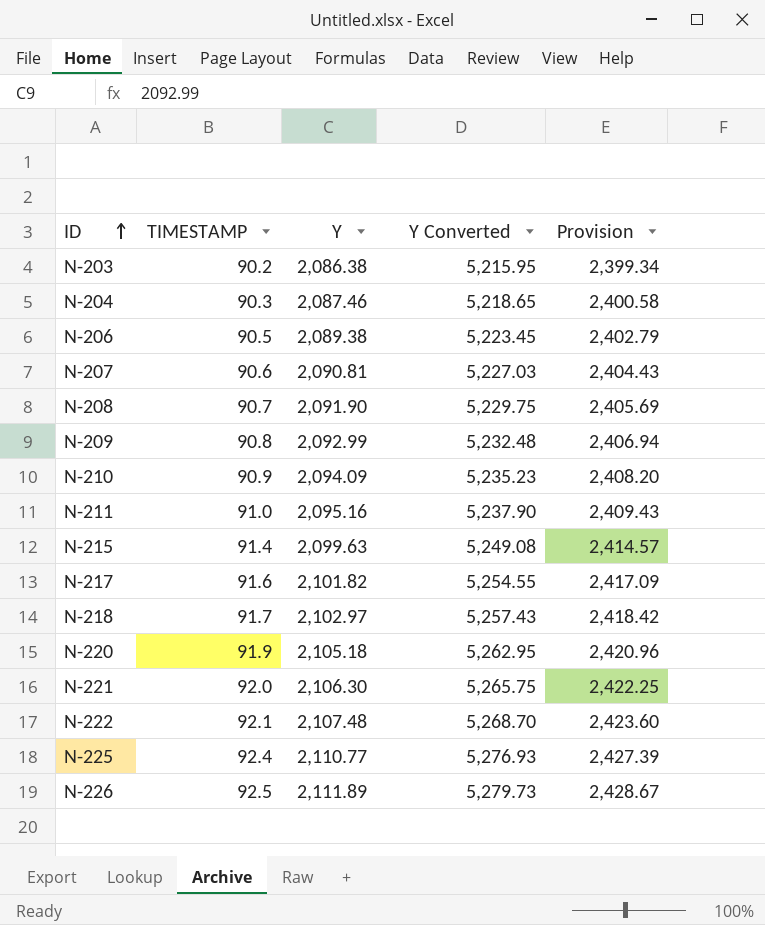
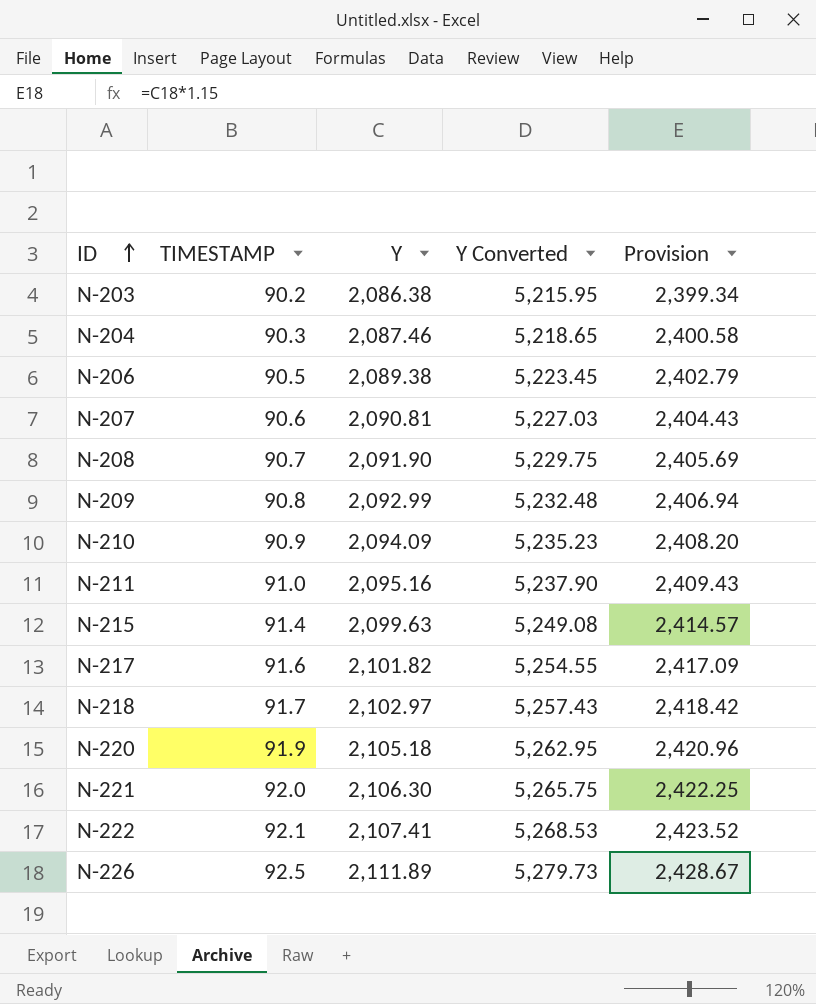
row N-225: 92.4 | 2,110.77 | 5,276.93 | 2,427.39 -> none
N-222 | Y: 2,107.48 -> 2,107.41
N-222 | Y Converted: 5,268.70 -> 5,268.53
N-222 | Provision: 2,423.60 -> 2,423.52

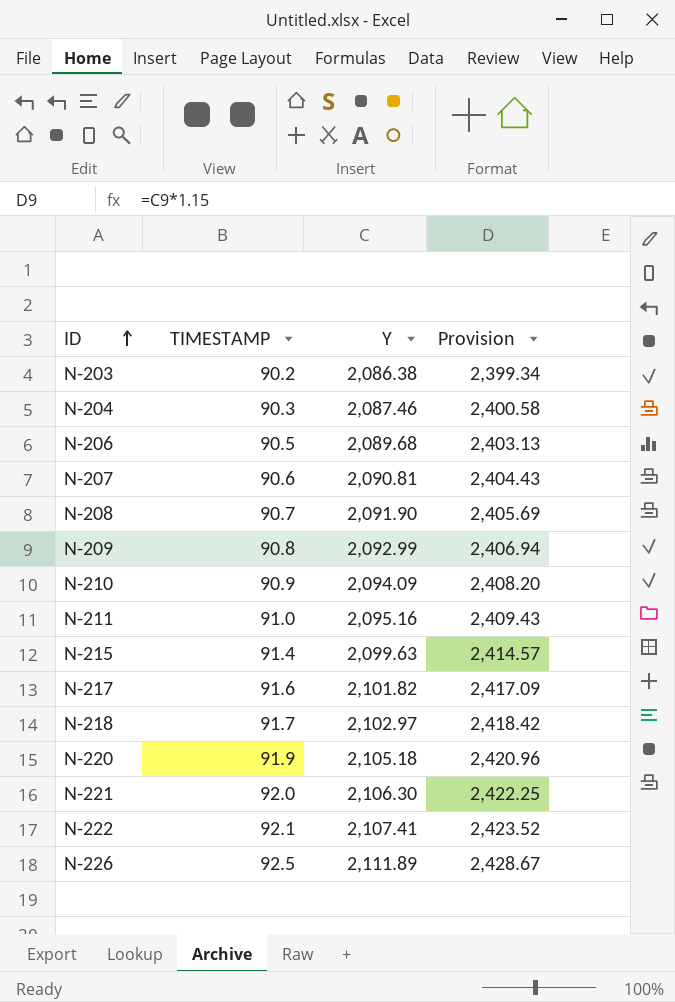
column Y Converted | formula: [Y] * 2.5 -> none
N-206 | Y: 2,089.38 -> 2,089.68
N-206 | Provision: 2,402.79 -> 2,403.13

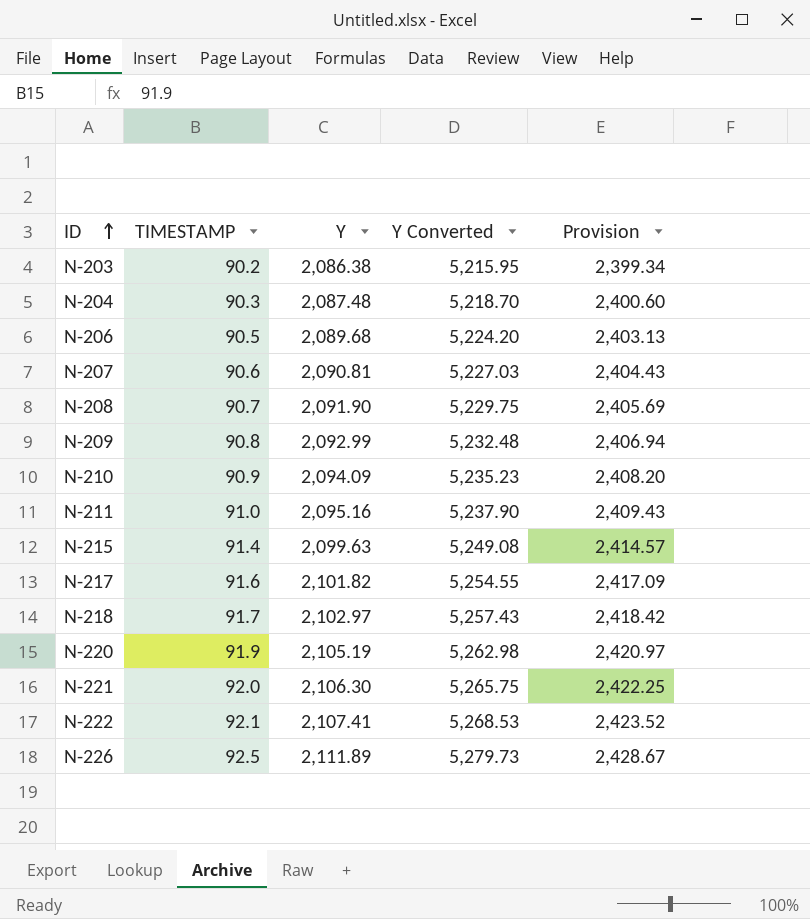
column Y Converted | formula: none -> [Y] * 2.5
N-204 | Y: 2,087.46 -> 2,087.48
N-204 | Provision: 2,400.58 -> 2,400.60
N-220 | Y: 2,105.18 -> 2,105.19
N-220 | Provision: 2,420.96 -> 2,420.97

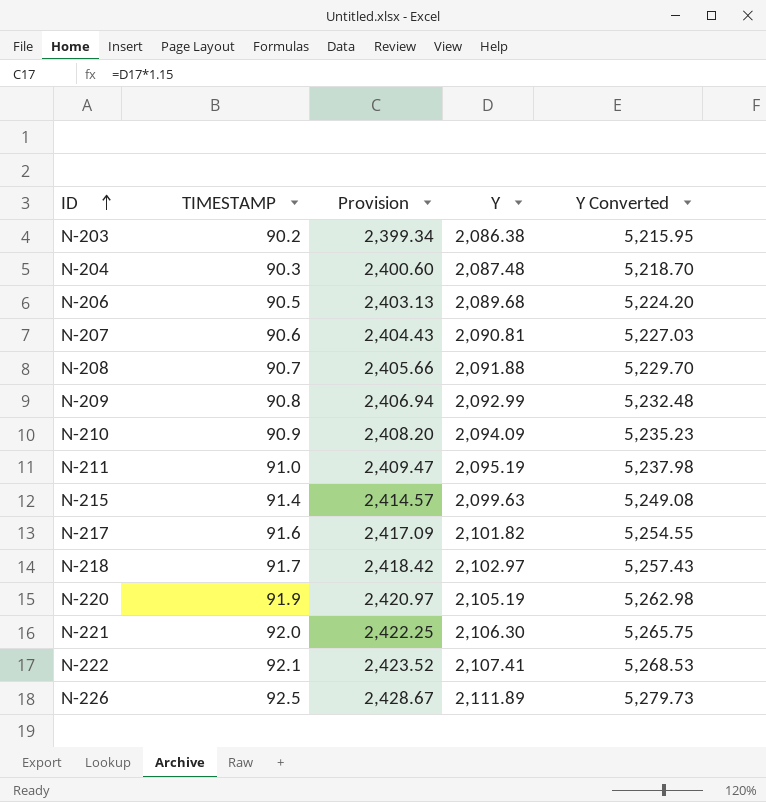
column Provision | position: 5 -> 3
N-208 | Provision: 2,405.69 -> 2,405.66
N-208 | Y: 2,091.90 -> 2,091.88
N-208 | Y Converted: 5,229.75 -> 5,229.70
N-211 | Provision: 2,409.43 -> 2,409.47
N-211 | Y: 2,095.16 -> 2,095.19
N-211 | Y Converted: 5,237.90 -> 5,237.98

